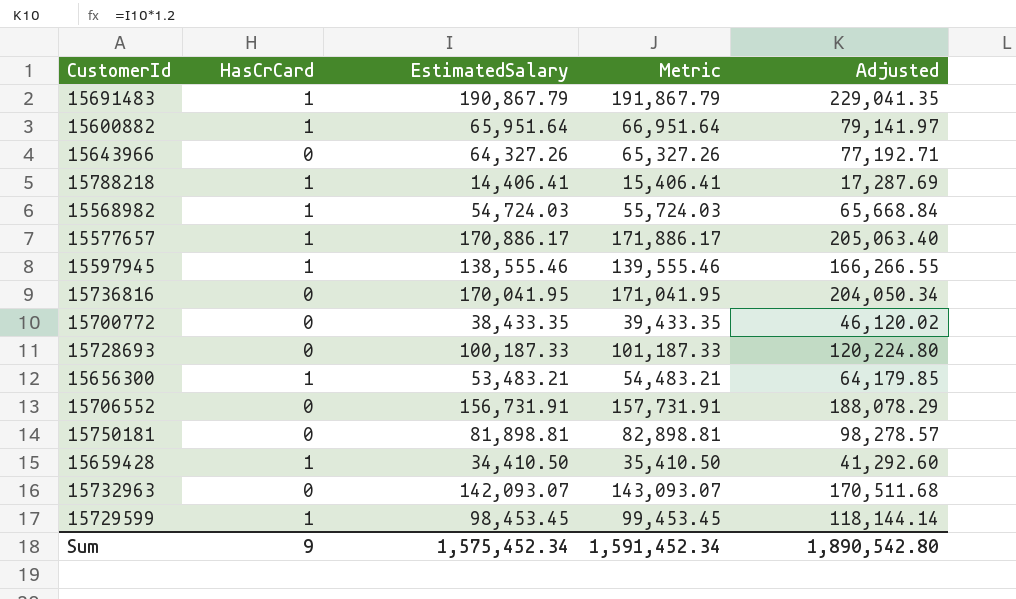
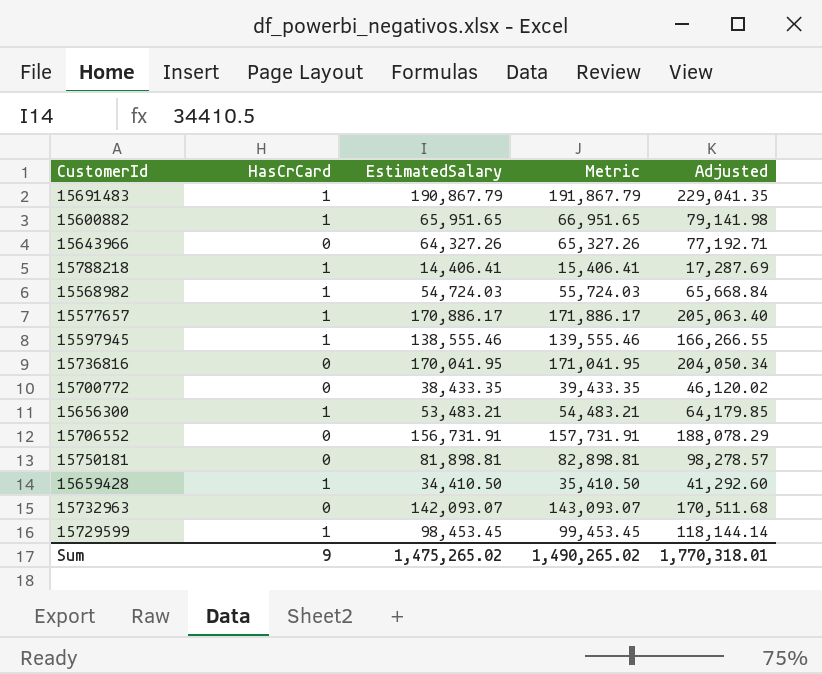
row 15728693: 0 | 100,187.33 | 101,187.33 | 120,224.80 -> none
15600882 | EstimatedSalary: 65,951.64 -> 65,951.65
15600882 | Metric: 66,951.64 -> 66,951.65
15600882 | Adjusted: 79,141.97 -> 79,141.98
Sum | EstimatedSalary: 1,575,452.34 -> 1,475,265.02
Sum | Metric: 1,591,452.34 -> 1,490,265.02
Sum | Adjusted: 1,890,542.80 -> 1,770,318.01

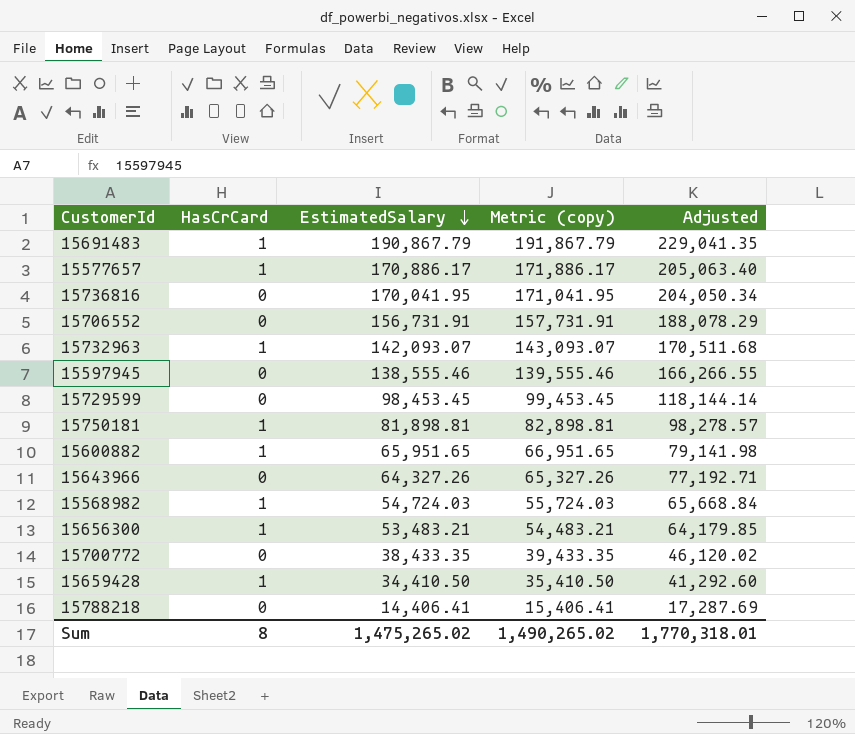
row order: none -> EstimatedSalary descending
column name: Metric -> Metric (copy)
15732963 | HasCrCard: 0 -> 1
15597945 | HasCrCard: 1 -> 0
15729599 | HasCrCard: 1 -> 0
15750181 | HasCrCard: 0 -> 1
15788218 | HasCrCard: 1 -> 0
Sum | HasCrCard: 9 -> 8

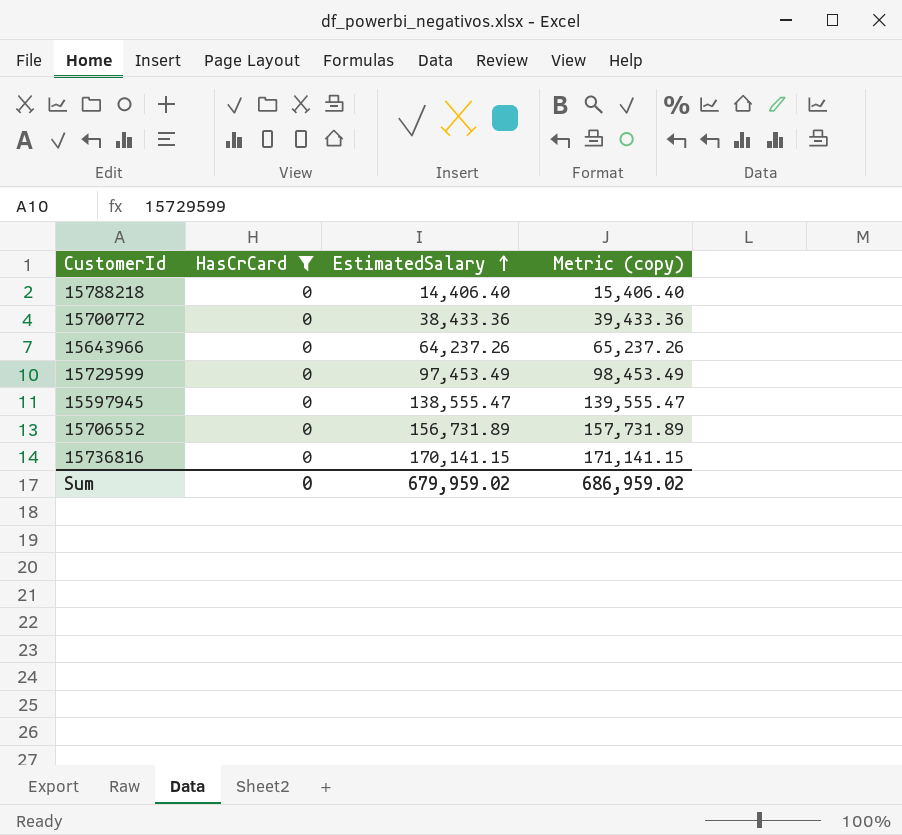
filter: none -> HasCrCard = 0
row order: EstimatedSalary descending -> EstimatedSalary ascending
column Adjusted | formula: [EstimatedSalary] * 1.2 -> none
15788218 | EstimatedSalary: 14,406.41 -> 14,406.40
15788218 | Metric (copy): 15,406.41 -> 15,406.40
15700772 | EstimatedSalary: 38,433.35 -> 38,433.36
15700772 | Metric (copy): 39,433.35 -> 39,433.36
15643966 | EstimatedSalary: 64,327.26 -> 64,237.26
15643966 | Metric (copy): 65,327.26 -> 65,237.26
15729599 | EstimatedSalary: 98,453.45 -> 97,453.49
15729599 | Metric (copy): 99,453.45 -> 98,453.49
15597945 | EstimatedSalary: 138,555.46 -> 138,555.47
15597945 | Metric (copy): 139,555.46 -> 139,555.47
15706552 | EstimatedSalary: 156,731.91 -> 156,731.89
15706552 | Metric (copy): 157,731.91 -> 157,731.89
15736816 | EstimatedSalary: 170,041.95 -> 170,141.15
15736816 | Metric (copy): 171,041.95 -> 171,141.15
Sum | HasCrCard: 8 -> 0
Sum | EstimatedSalary: 1,475,265.02 -> 679,959.02
Sum | Metric (copy): 1,490,265.02 -> 686,959.02

